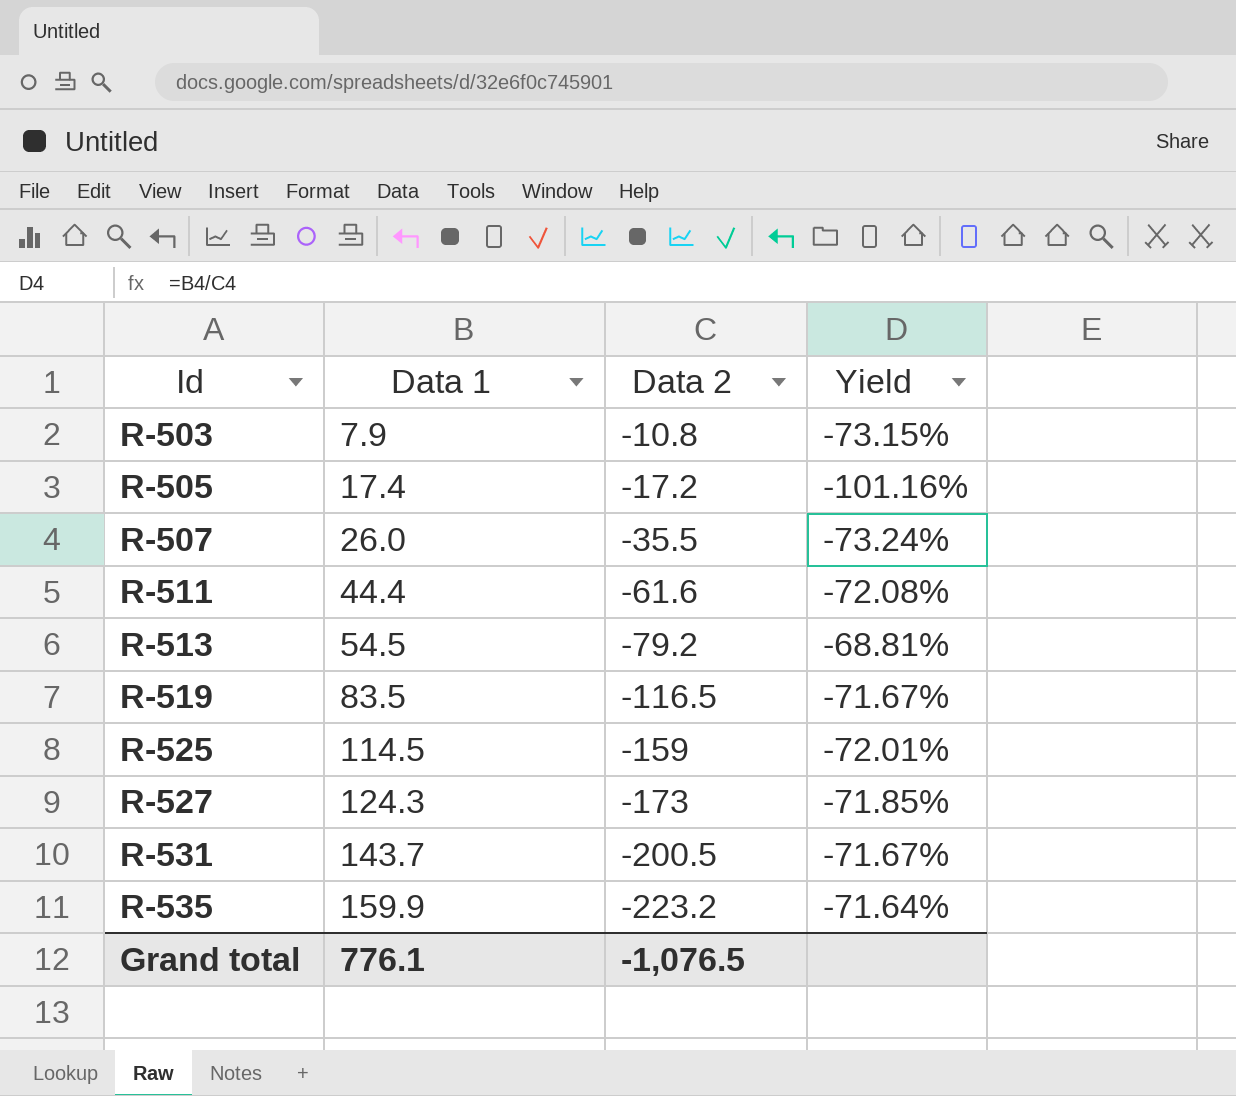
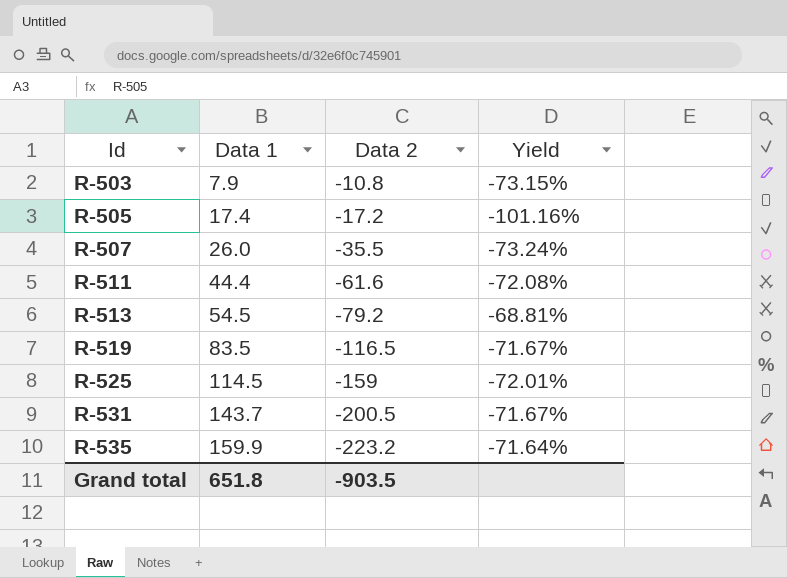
row R-527: 124.3 | -173 | -71.85% -> none
Grand total | Data 1: 776.1 -> 651.8
Grand total | Data 2: -1,076.5 -> -903.5

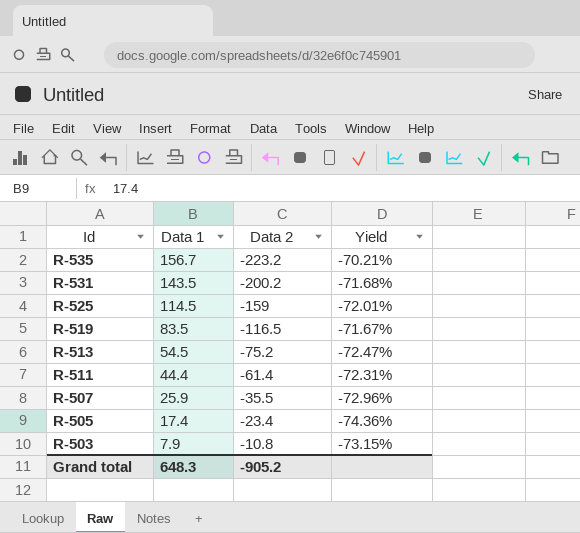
row order: Id ascending -> Id descending
R-535 | Data 1: 159.9 -> 156.7
R-535 | Yield: -71.64% -> -70.21%
R-531 | Data 1: 143.7 -> 143.5
R-531 | Data 2: -200.5 -> -200.2
R-531 | Yield: -71.67% -> -71.68%
R-513 | Data 2: -79.2 -> -75.2
R-513 | Yield: -68.81% -> -72.47%
R-511 | Data 2: -61.6 -> -61.4
R-511 | Yield: -72.08% -> -72.31%
R-507 | Data 1: 26.0 -> 25.9
R-507 | Yield: -73.24% -> -72.96%
R-505 | Data 2: -17.2 -> -23.4
R-505 | Yield: -101.16% -> -74.36%
Grand total | Data 1: 651.8 -> 648.3
Grand total | Data 2: -903.5 -> -905.2

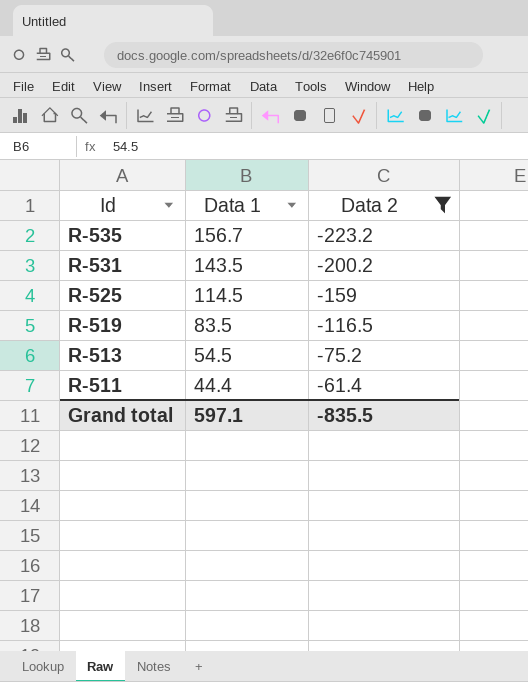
filter: none -> Data 2 <= -61.4
column Yield | formula: [Data 1] / [Data 2] -> none
Grand total | Data 1: 648.3 -> 597.1
Grand total | Data 2: -905.2 -> -835.5

